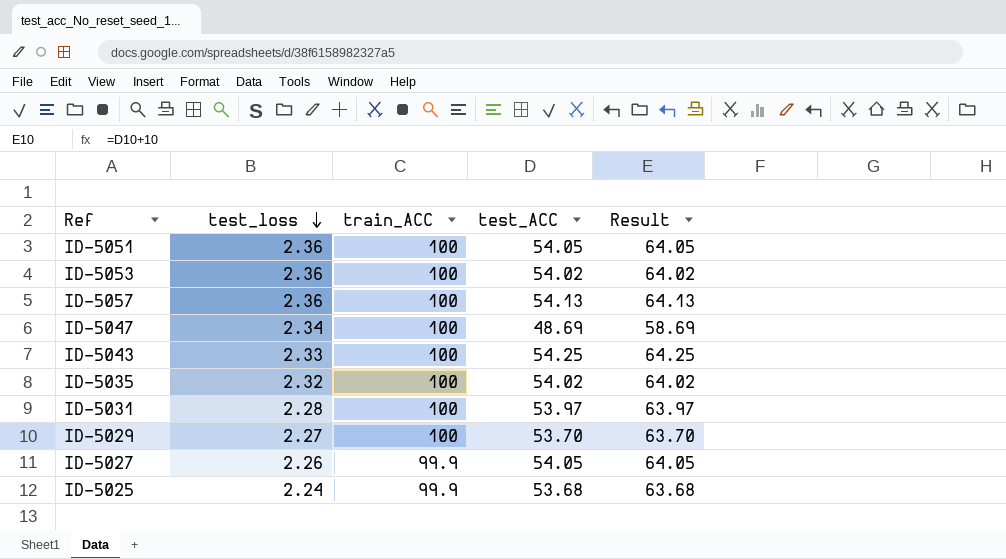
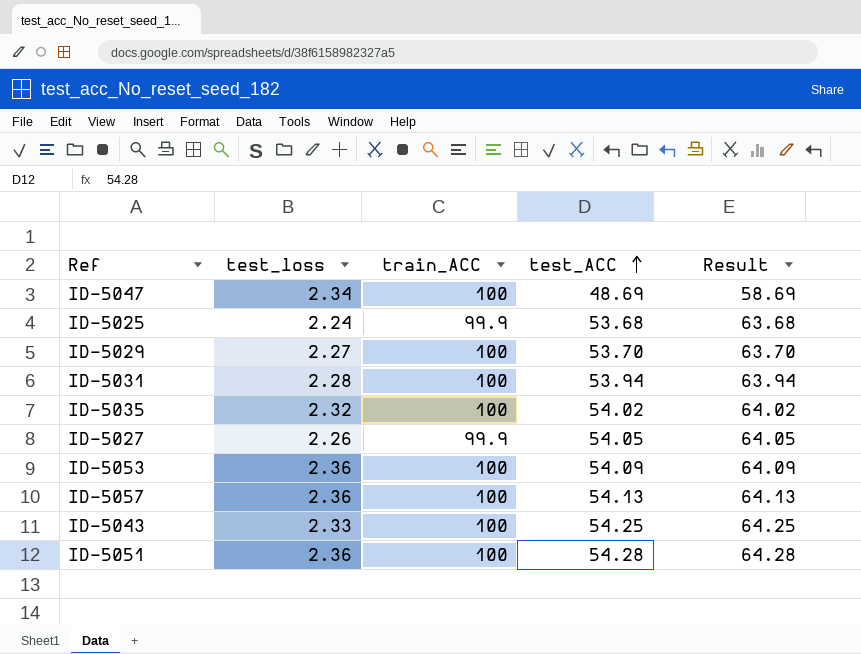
row order: test_loss descending -> test_ACC ascending
ID-5031 | test_ACC: 53.97 -> 53.94
ID-5031 | Result: 63.97 -> 63.94
ID-5053 | test_ACC: 54.02 -> 54.09
ID-5053 | Result: 64.02 -> 64.09
ID-5051 | test_ACC: 54.05 -> 54.28
ID-5051 | Result: 64.05 -> 64.28

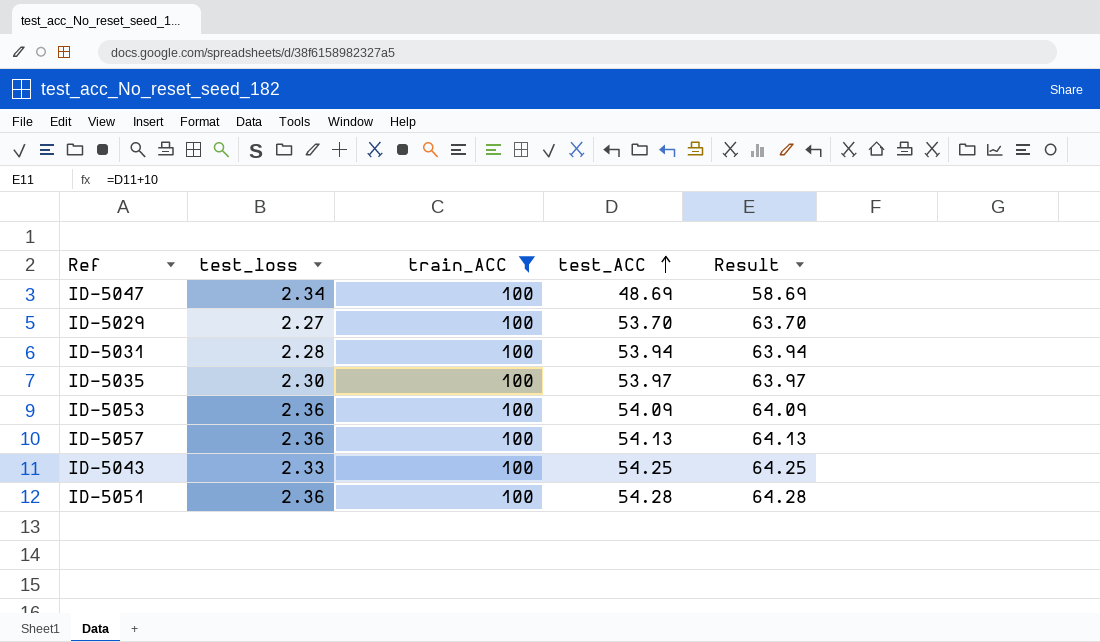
filter: none -> train_ACC = 100
ID-5035 | test_loss: 2.32 -> 2.30
ID-5035 | test_ACC: 54.02 -> 53.97
ID-5035 | Result: 64.02 -> 63.97

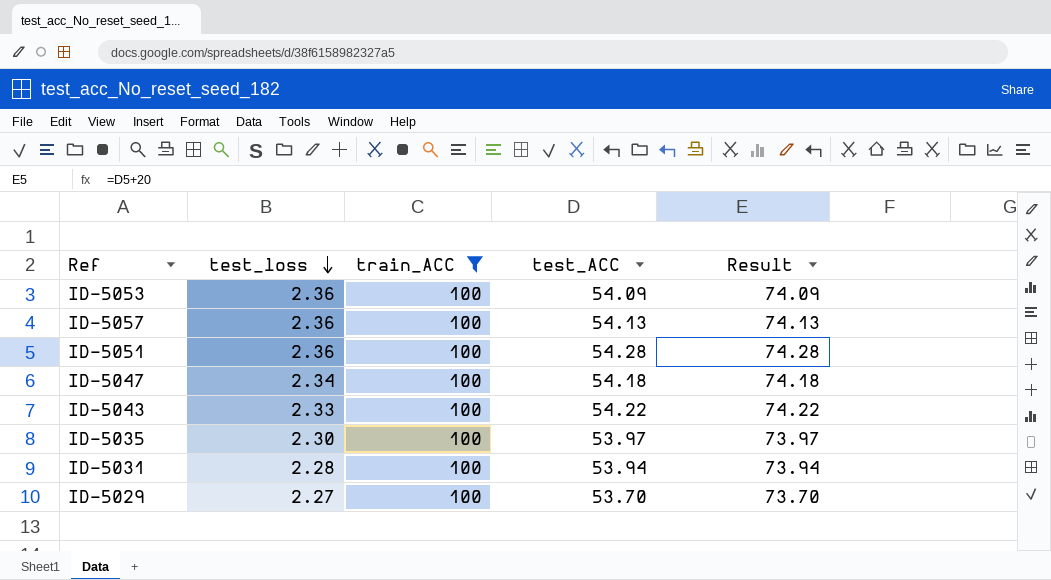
row order: test_ACC ascending -> test_loss descending
column Result | formula: [test_ACC] + 10 -> [test_ACC] + 20
ID-5047 | test_ACC: 48.69 -> 54.18
ID-5043 | test_ACC: 54.25 -> 54.22

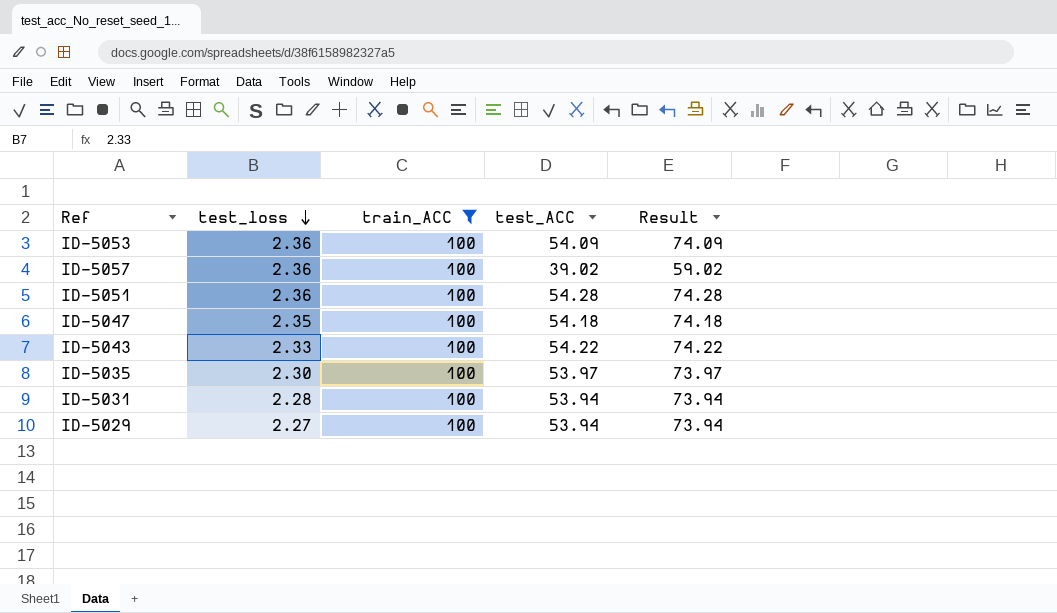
ID-5057 | test_ACC: 54.13 -> 39.02
ID-5057 | Result: 74.13 -> 59.02
ID-5047 | test_loss: 2.34 -> 2.35
ID-5029 | test_ACC: 53.70 -> 53.94
ID-5029 | Result: 73.70 -> 73.94

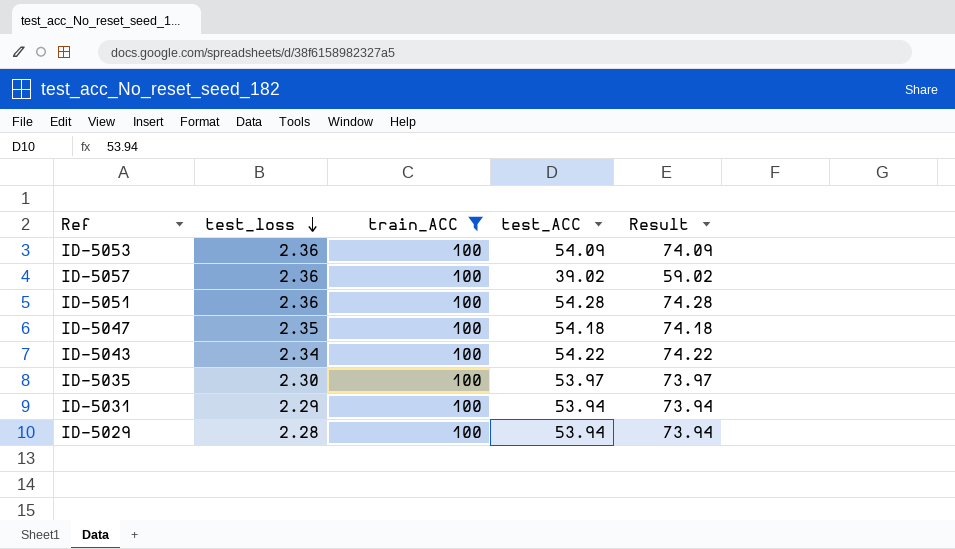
ID-5043 | test_loss: 2.33 -> 2.34
ID-5031 | test_loss: 2.28 -> 2.29
ID-5029 | test_loss: 2.27 -> 2.28

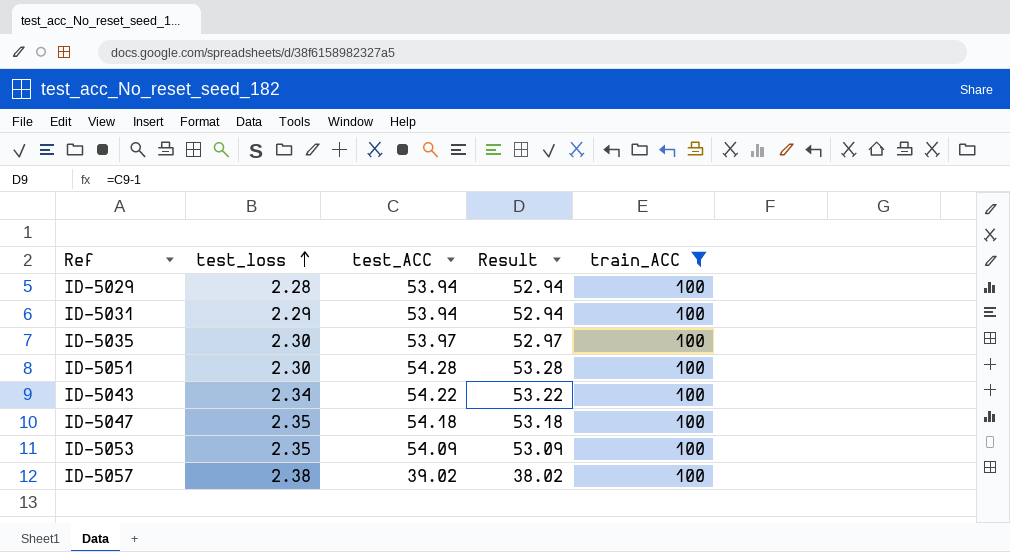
row order: test_loss descending -> test_loss ascending
column Result | formula: [test_ACC] + 20 -> [test_ACC] - 1
column train_ACC | position: 3 -> 5
ID-5051 | test_loss: 2.36 -> 2.30
ID-5053 | test_loss: 2.36 -> 2.35
ID-5057 | test_loss: 2.36 -> 2.38

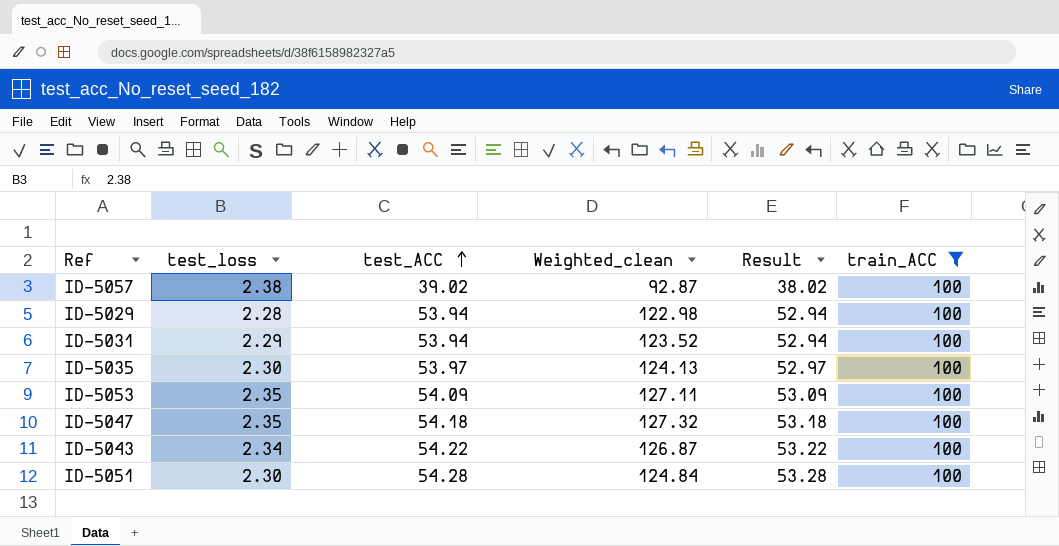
row order: test_loss ascending -> test_ACC ascending
column Weighted_clean | formula: none -> [test_loss] * [test_ACC]

